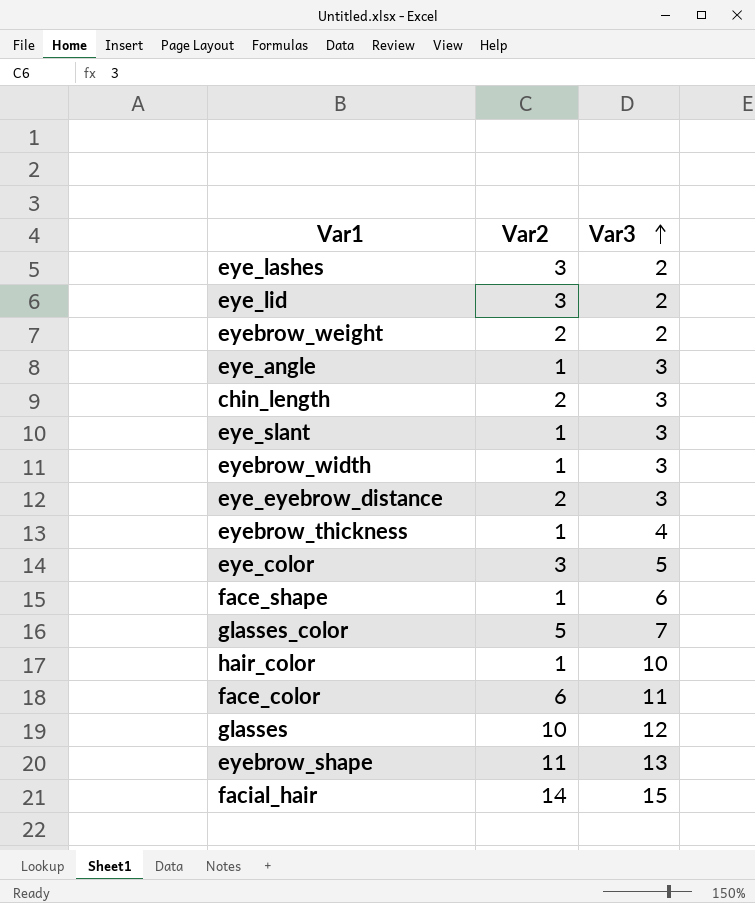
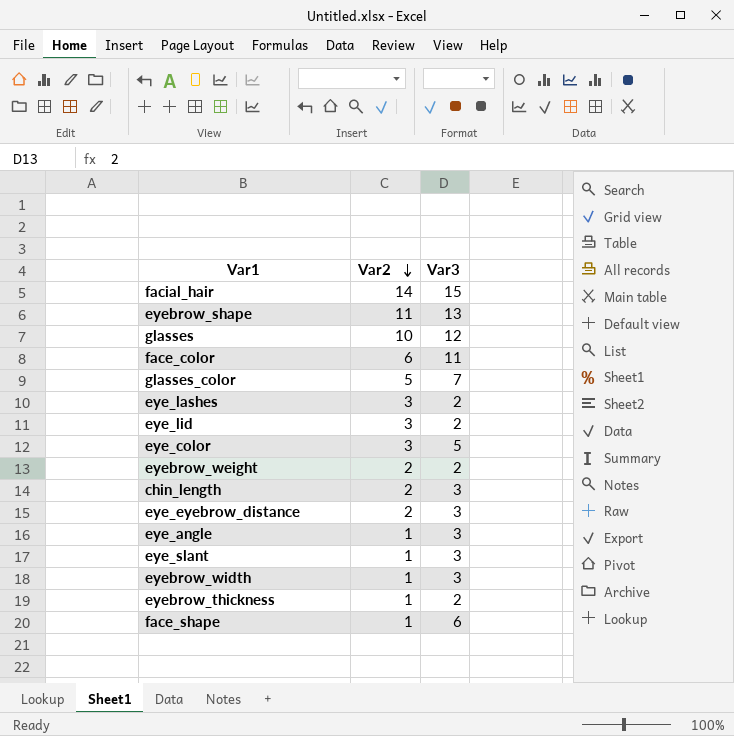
row order: Var3 ascending -> Var2 descending
row hair_color: 1 | 10 -> none
eyebrow_thickness | Var3: 4 -> 2

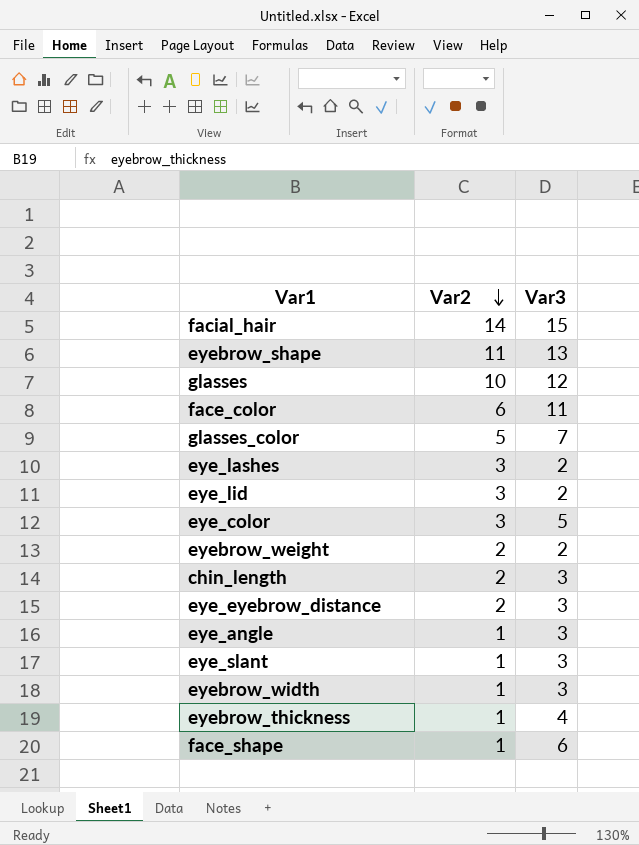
eyebrow_thickness | Var3: 2 -> 4

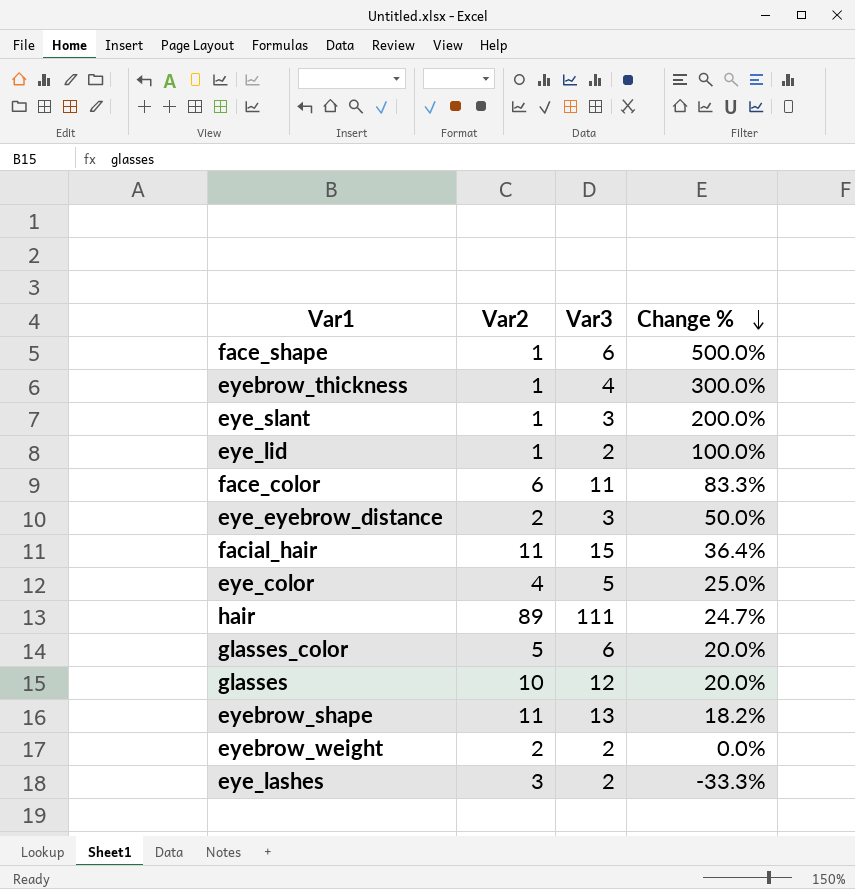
row order: Var2 descending -> Change % descending
column Change % | formula: none -> ([Var3] - [Var2]) / [Var2]
row chin_length: 2 | 3 -> none
row eye_angle: 1 | 3 -> none
row eyebrow_width: 1 | 3 -> none
eye_lid | Var2: 3 -> 1
facial_hair | Var2: 14 -> 11
eye_color | Var2: 3 -> 4
row hair: none -> 89 | 111 | 24.7%
glasses_color | Var3: 7 -> 6

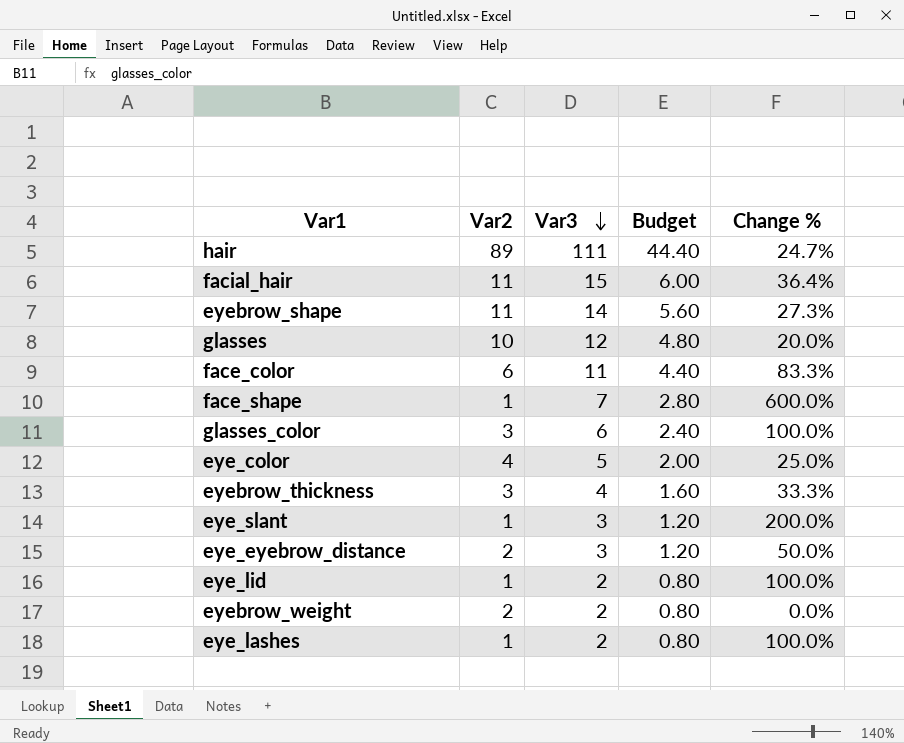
row order: Change % descending -> Var3 descending
column Budget | formula: none -> [Var3] * 0.4
eyebrow_shape | Var3: 13 -> 14
eyebrow_shape | Change %: 18.2% -> 27.3%
face_shape | Var3: 6 -> 7
face_shape | Change %: 500.0% -> 600.0%
glasses_color | Var2: 5 -> 3
glasses_color | Change %: 20.0% -> 100.0%
eyebrow_thickness | Var2: 1 -> 3
eyebrow_thickness | Change %: 300.0% -> 33.3%
eye_lashes | Var2: 3 -> 1
eye_lashes | Change %: -33.3% -> 100.0%

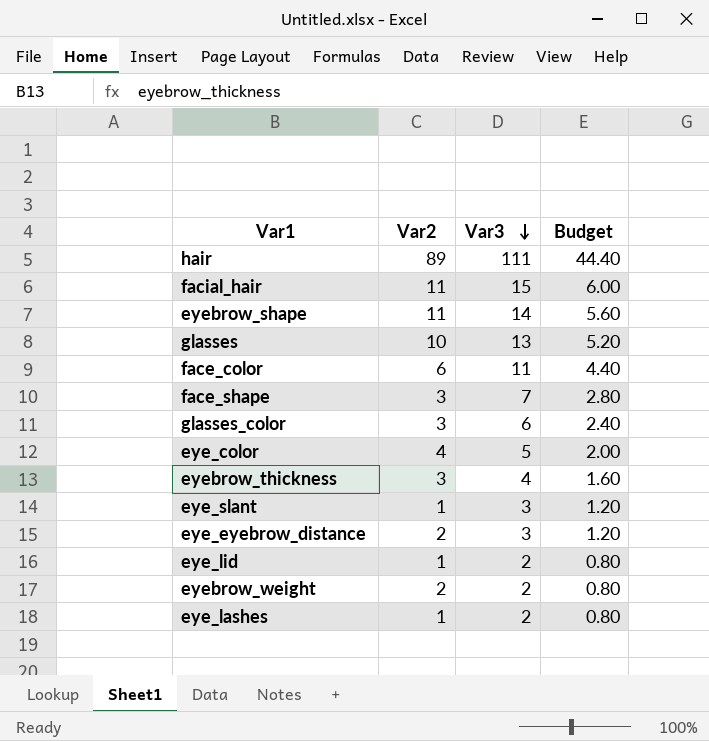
column Change % | formula: ([Var3] - [Var2]) / [Var2] -> none
glasses | Var3: 12 -> 13
glasses | Budget: 4.80 -> 5.20
face_shape | Var2: 1 -> 3

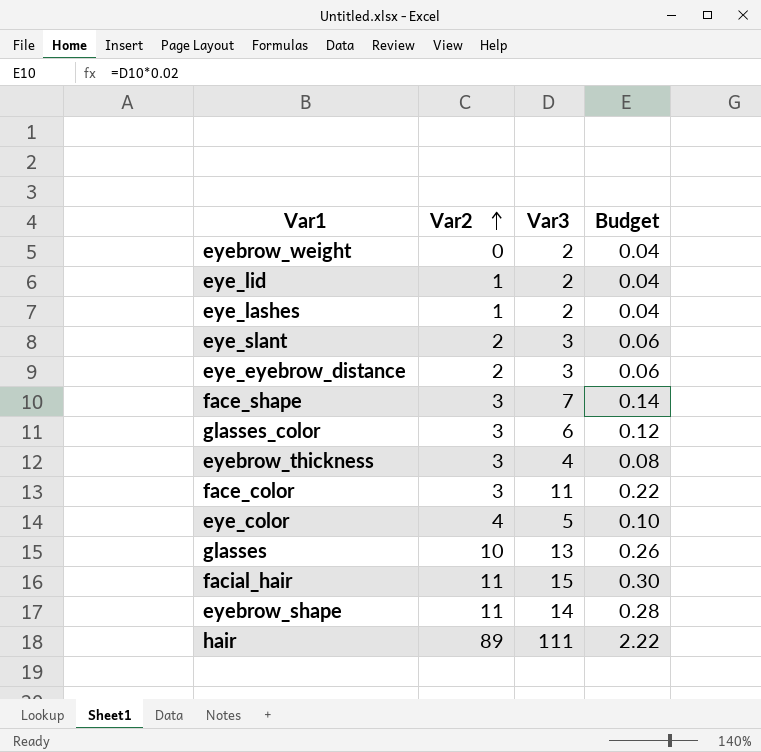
row order: Var3 descending -> Var2 ascending
column Budget | formula: [Var3] * 0.4 -> [Var3] * 0.02
eyebrow_weight | Var2: 2 -> 0
eye_slant | Var2: 1 -> 2
face_color | Var2: 6 -> 3

